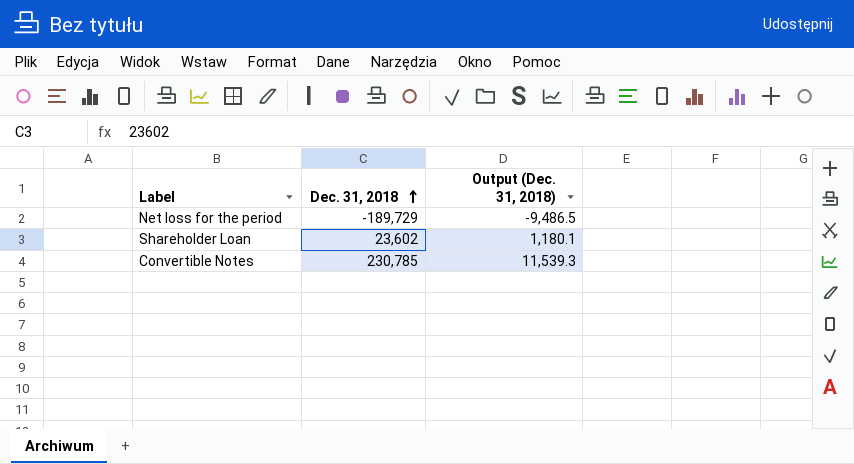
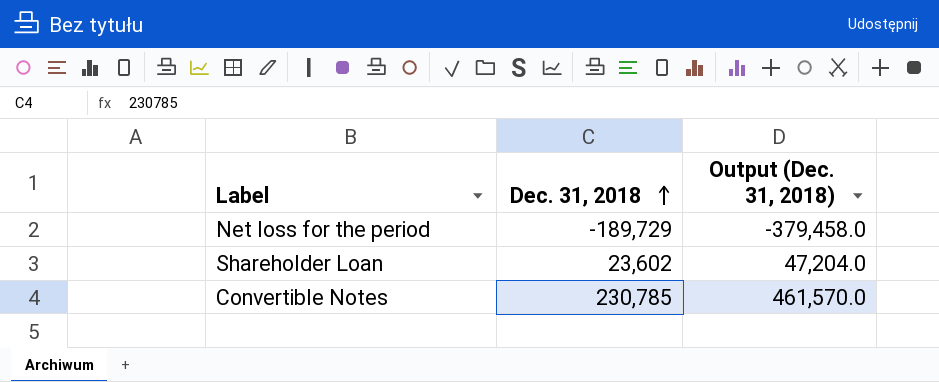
column Output (Dec. 31, 2018) | formula: [Dec. 31, 2018] * 0.05 -> [Dec. 31, 2018] * 2

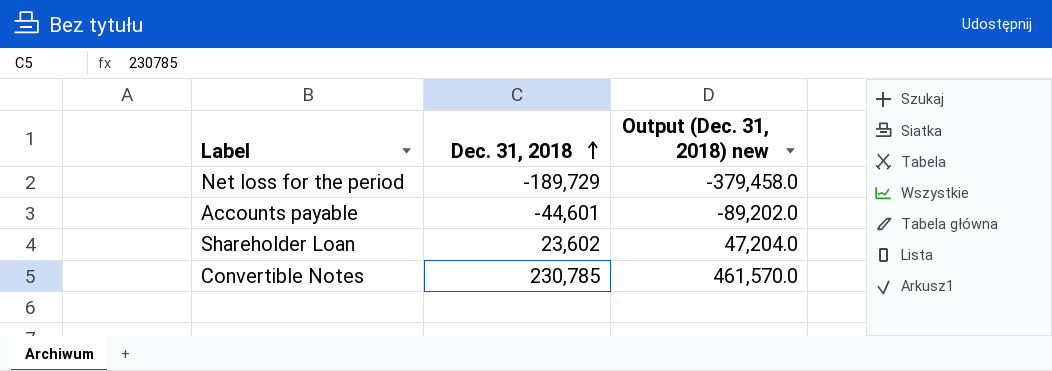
column name: Output (Dec. 31, 2018) -> Output (Dec. 31, 2018) new
row Accounts payable: none -> -44,601 | -89,202.0

